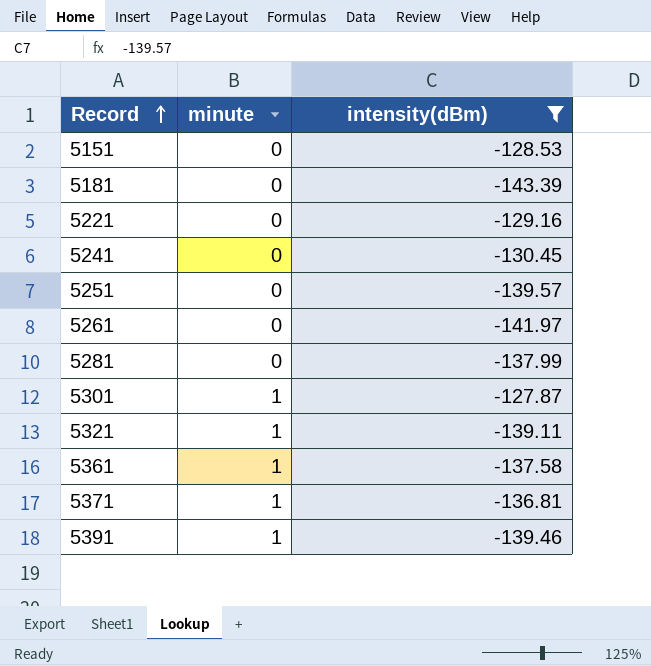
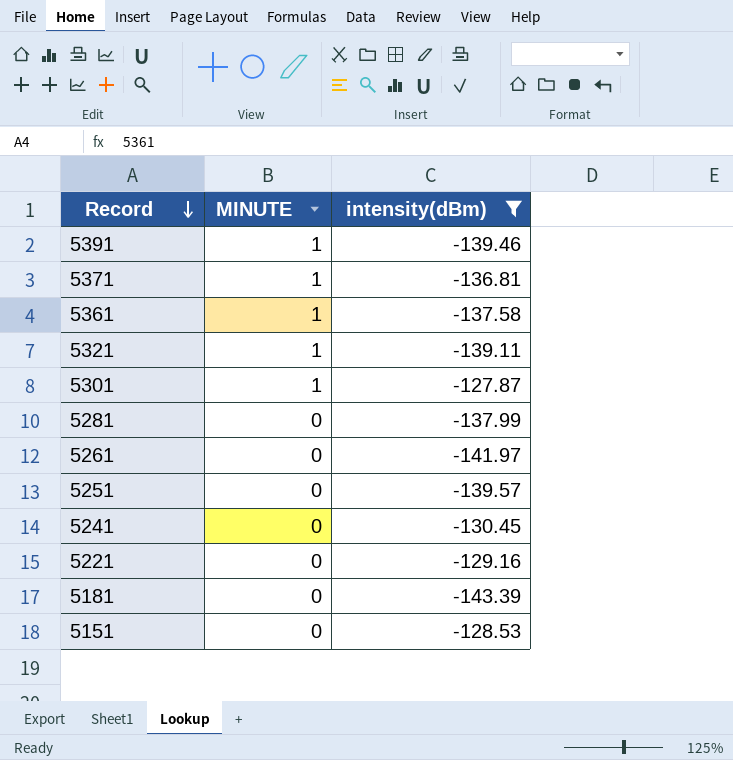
row order: Record ascending -> Record descending
column name: minute -> MINUTE

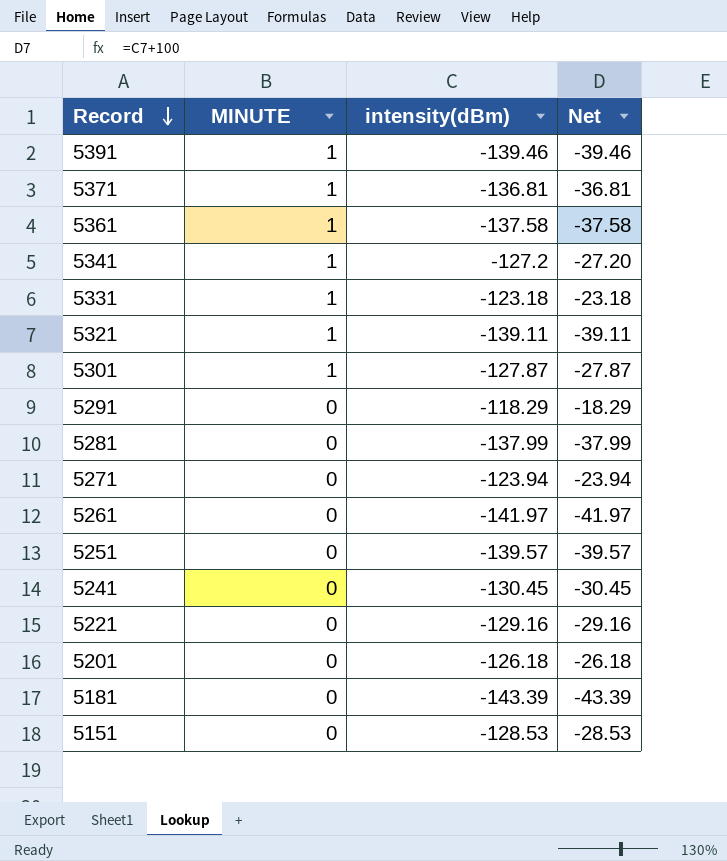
filter: intensity(dBm) <= -127.87 -> none
column Net | formula: none -> [intensity(dBm)] + 100

